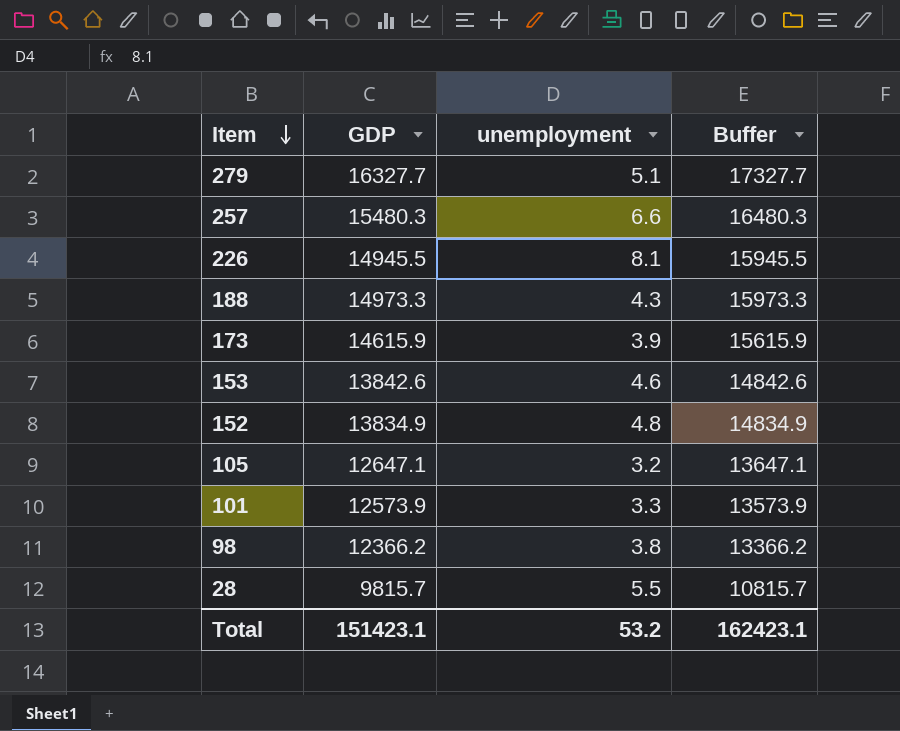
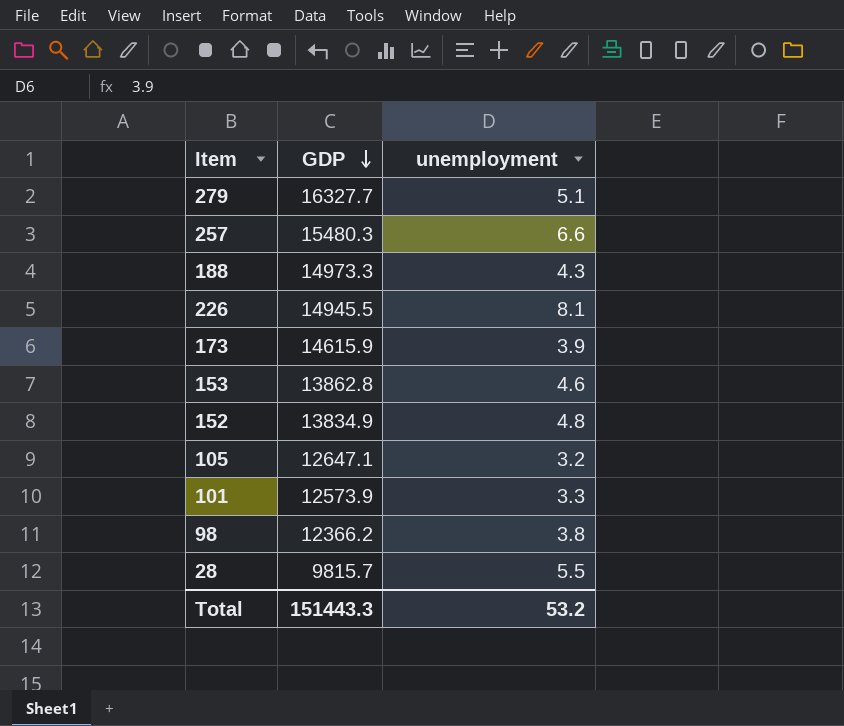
row order: Item descending -> GDP descending
column Buffer | formula: [GDP] + 1000 -> none
153 | GDP: 13842.6 -> 13862.8
Total | GDP: 151423.1 -> 151443.3

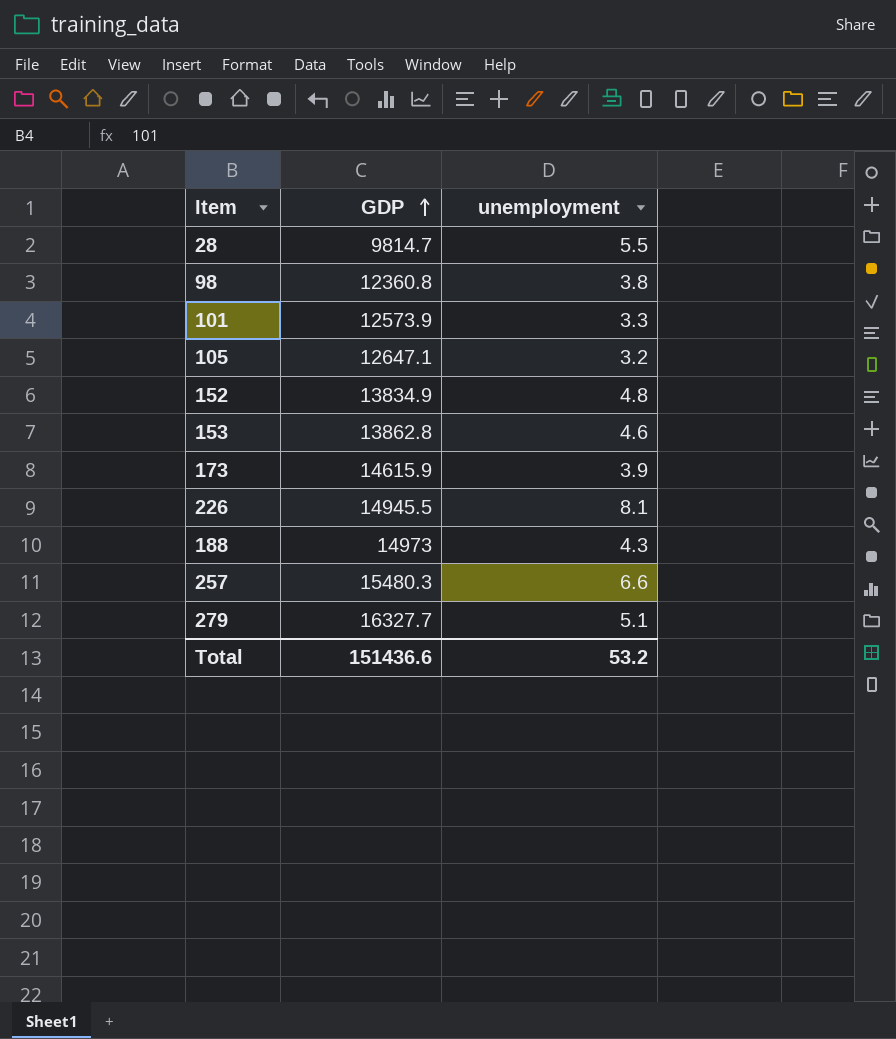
row order: GDP descending -> GDP ascending
28 | GDP: 9815.7 -> 9814.7
98 | GDP: 12366.2 -> 12360.8
188 | GDP: 14973.3 -> 14973
Total | GDP: 151443.3 -> 151436.6

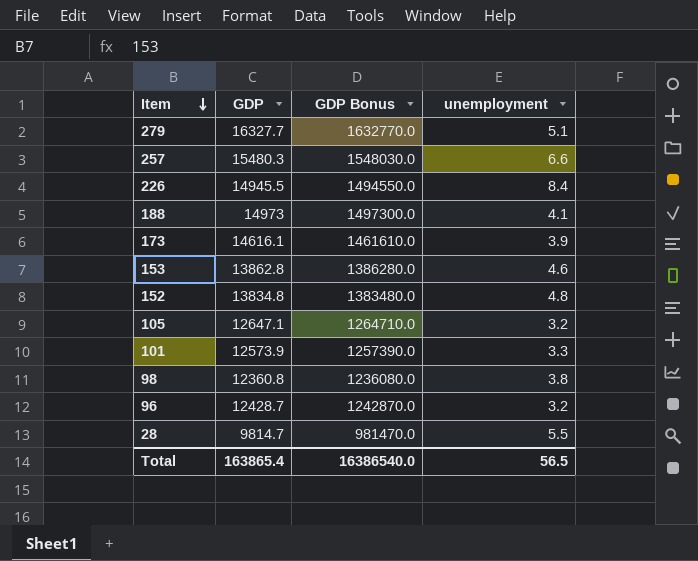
row order: GDP ascending -> Item descending
column GDP Bonus | formula: none -> [GDP] * 100
226 | unemployment: 8.1 -> 8.4
188 | unemployment: 4.3 -> 4.1
173 | GDP: 14615.9 -> 14616.1
152 | GDP: 13834.9 -> 13834.8
row 96: none -> 12428.7 | 1242870.0 | 3.2
Total | GDP: 151436.6 -> 163865.4
Total | unemployment: 53.2 -> 56.5

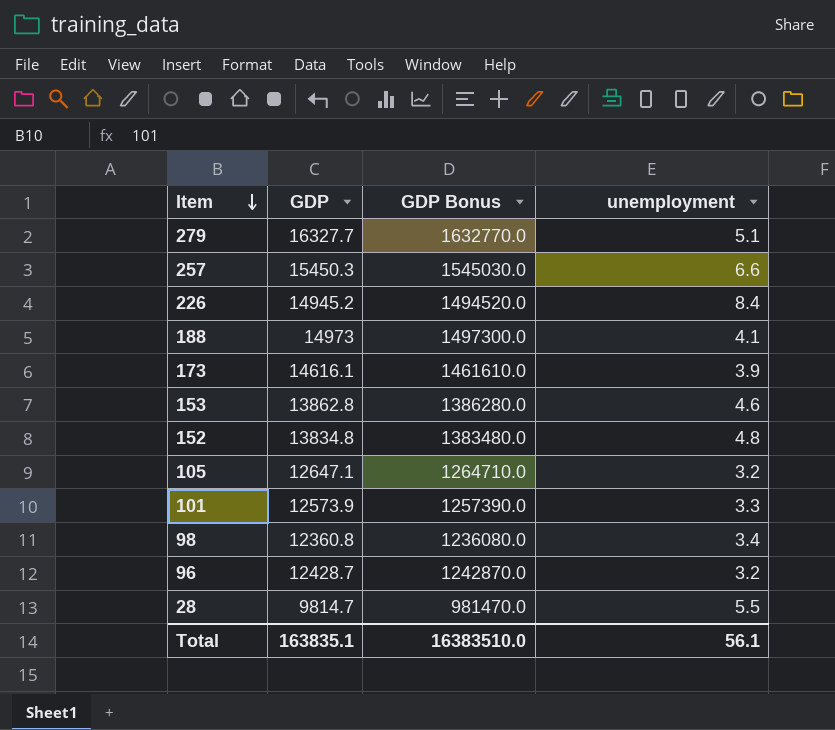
257 | GDP: 15480.3 -> 15450.3
257 | GDP Bonus: 1548030.0 -> 1545030.0
226 | GDP: 14945.5 -> 14945.2
226 | GDP Bonus: 1494550.0 -> 1494520.0
98 | unemployment: 3.8 -> 3.4
Total | GDP: 163865.4 -> 163835.1
Total | GDP Bonus: 16386540.0 -> 16383510.0
Total | unemployment: 56.5 -> 56.1

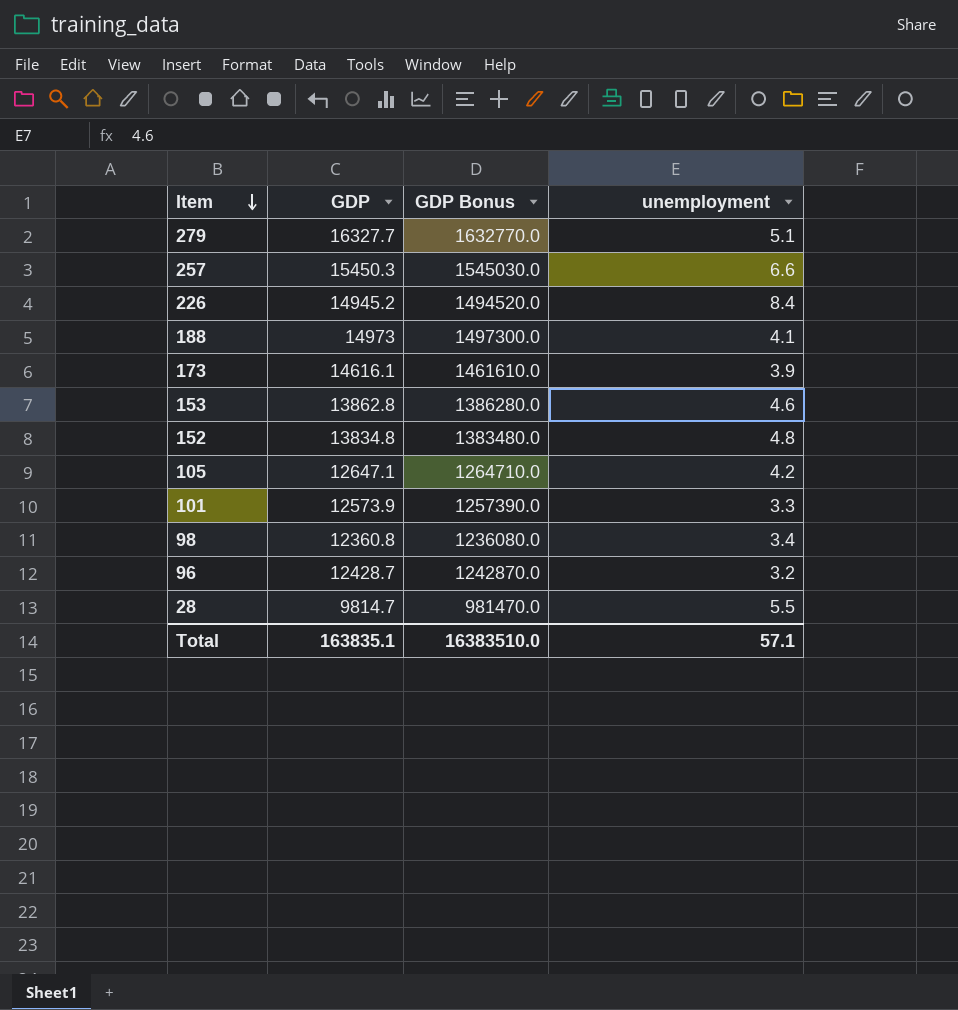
105 | unemployment: 3.2 -> 4.2
Total | unemployment: 56.1 -> 57.1

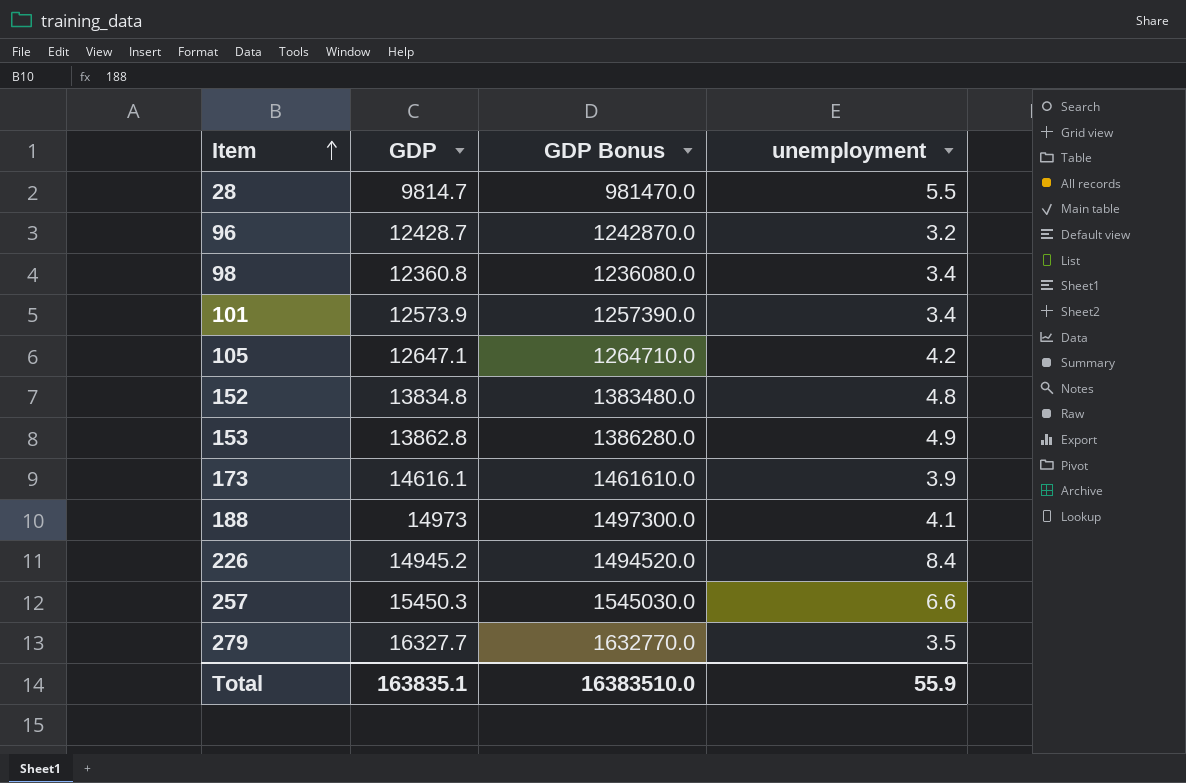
row order: Item descending -> Item ascending
101 | unemployment: 3.3 -> 3.4
153 | unemployment: 4.6 -> 4.9
279 | unemployment: 5.1 -> 3.5
Total | unemployment: 57.1 -> 55.9

